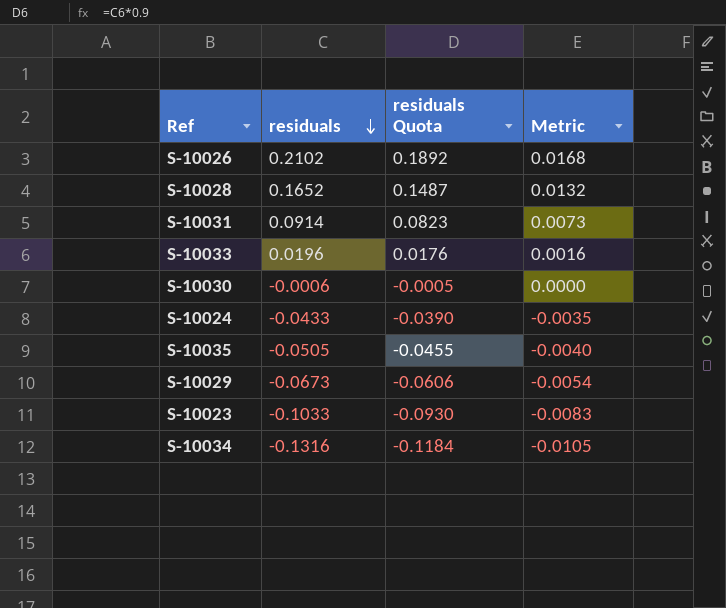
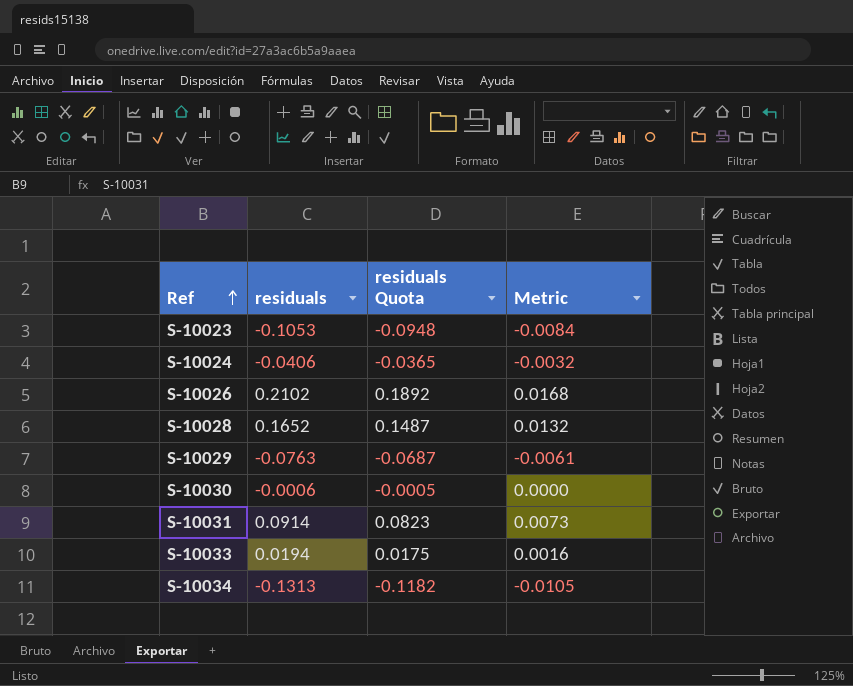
row order: residuals descending -> Ref ascending
row S-10035: -0.0505 | -0.0455 | -0.0040 -> none
S-10023 | residuals: -0.1033 -> -0.1053
S-10023 | residuals Quota: -0.0930 -> -0.0948
S-10023 | Metric: -0.0083 -> -0.0084
S-10024 | residuals: -0.0433 -> -0.0406
S-10024 | residuals Quota: -0.0390 -> -0.0365
S-10024 | Metric: -0.0035 -> -0.0032
S-10029 | residuals: -0.0673 -> -0.0763
S-10029 | residuals Quota: -0.0606 -> -0.0687
S-10029 | Metric: -0.0054 -> -0.0061
S-10033 | residuals: 0.0196 -> 0.0194
S-10033 | residuals Quota: 0.0176 -> 0.0175
S-10034 | residuals: -0.1316 -> -0.1313
S-10034 | residuals Quota: -0.1184 -> -0.1182

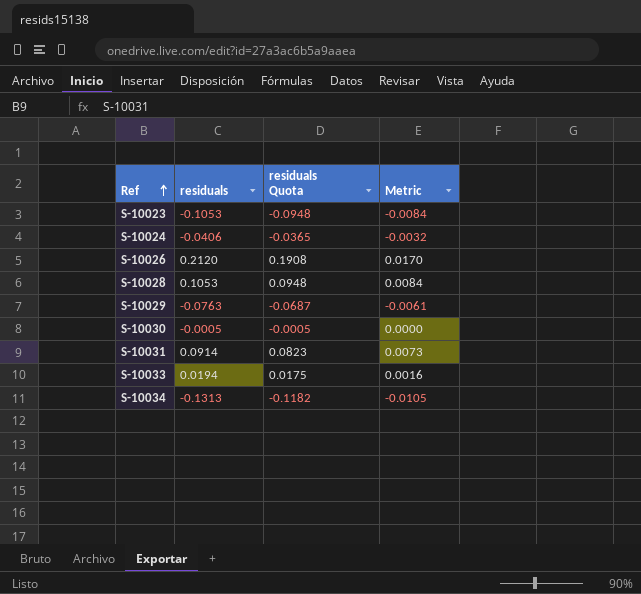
S-10026 | residuals: 0.2102 -> 0.2120
S-10026 | residuals Quota: 0.1892 -> 0.1908
S-10026 | Metric: 0.0168 -> 0.0170
S-10028 | residuals: 0.1652 -> 0.1053
S-10028 | residuals Quota: 0.1487 -> 0.0948
S-10028 | Metric: 0.0132 -> 0.0084
S-10030 | residuals: -0.0006 -> -0.0005

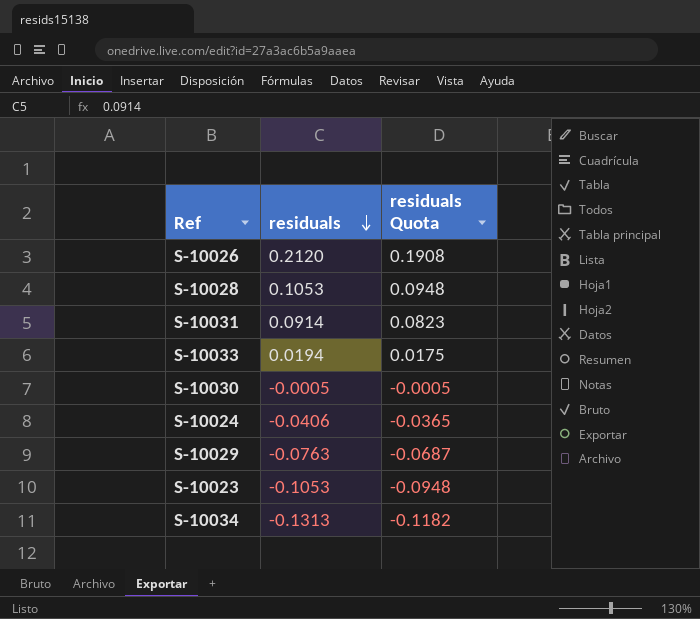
row order: Ref ascending -> residuals descending
column Metric | formula: [residuals] * 0.08 -> none

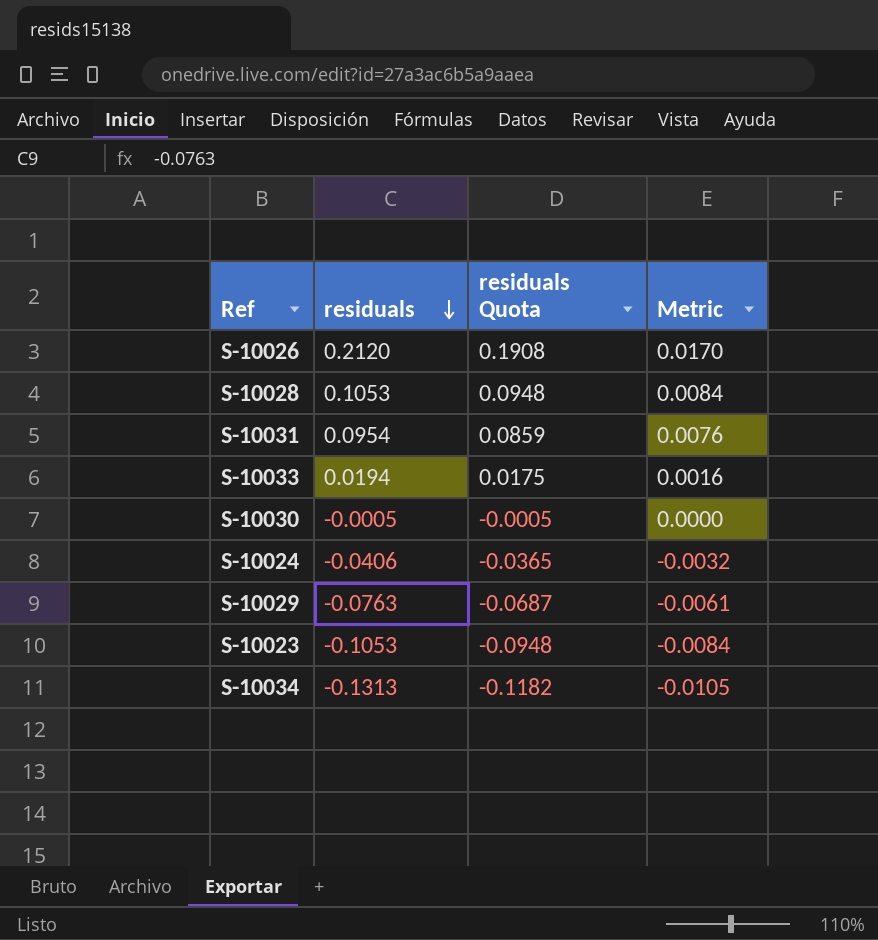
column Metric | formula: none -> [residuals] * 0.08
S-10031 | residuals: 0.0914 -> 0.0954
S-10031 | residuals Quota: 0.0823 -> 0.0859

